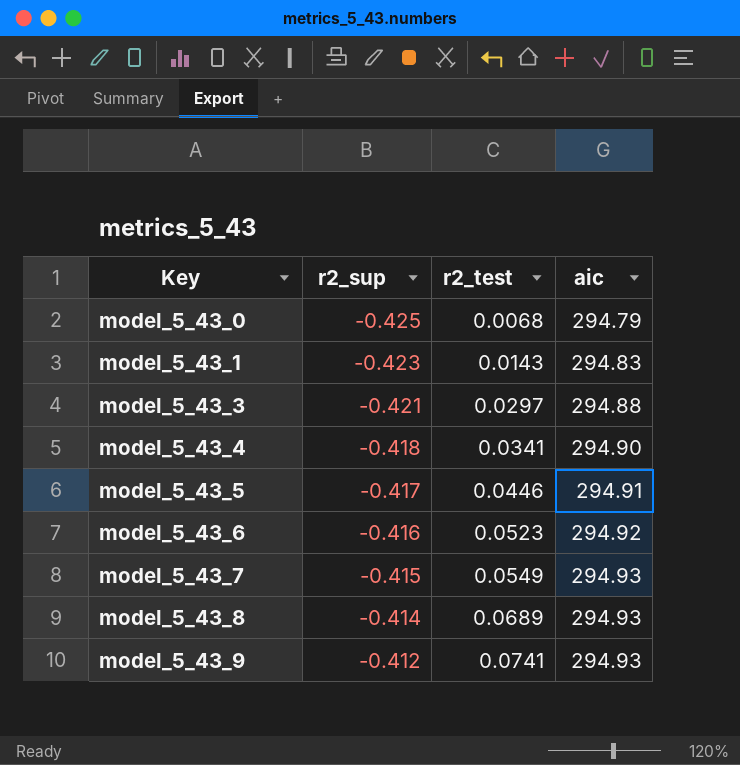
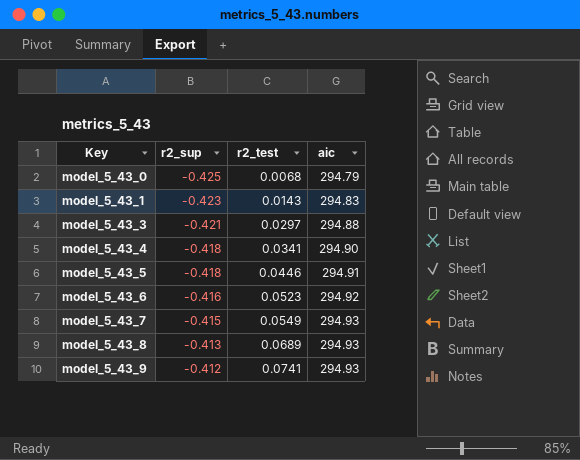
model_5_43_5 | r2_sup: -0.417 -> -0.418
model_5_43_8 | r2_sup: -0.414 -> -0.413

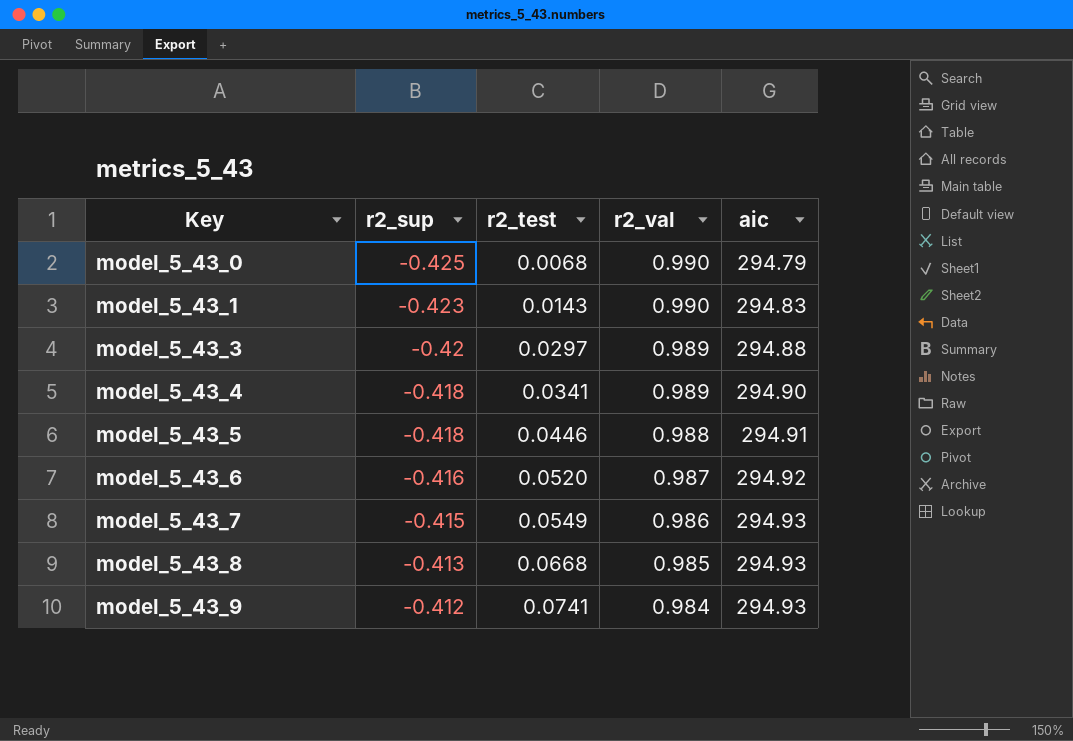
column r2_val | position: none -> 4
model_5_43_3 | r2_sup: -0.421 -> -0.42
model_5_43_6 | r2_test: 0.0523 -> 0.0520
model_5_43_8 | r2_test: 0.0689 -> 0.0668

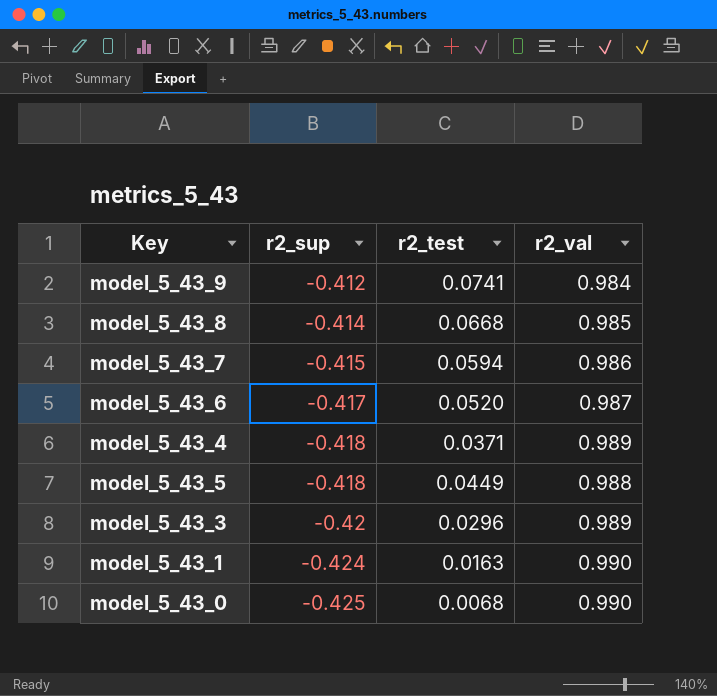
row order: Key ascending -> r2_sup descending
column aic | position: 5 -> none
model_5_43_8 | r2_sup: -0.413 -> -0.414
model_5_43_7 | r2_test: 0.0549 -> 0.0594
model_5_43_6 | r2_sup: -0.416 -> -0.417
model_5_43_4 | r2_test: 0.0341 -> 0.0371
model_5_43_5 | r2_test: 0.0446 -> 0.0449
model_5_43_3 | r2_test: 0.0297 -> 0.0296
model_5_43_1 | r2_sup: -0.423 -> -0.424
model_5_43_1 | r2_test: 0.0143 -> 0.0163

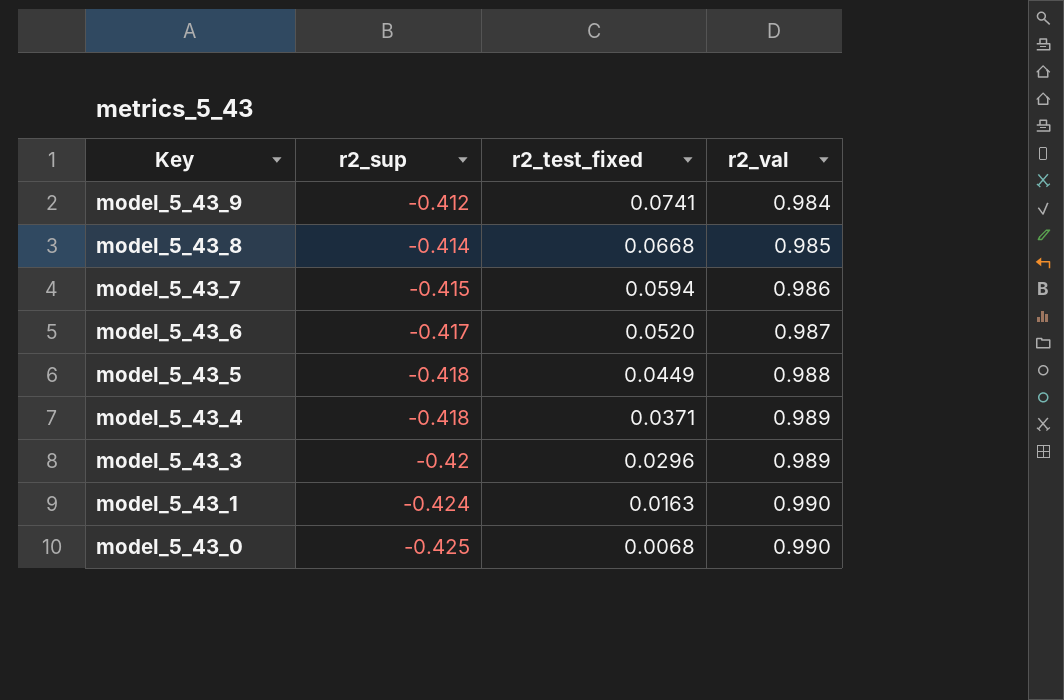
row order: r2_sup descending -> Key descending
column name: r2_test -> r2_test_fixed

